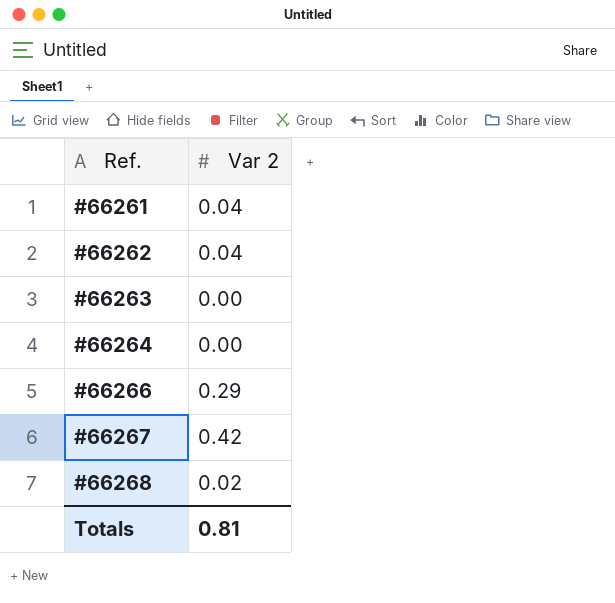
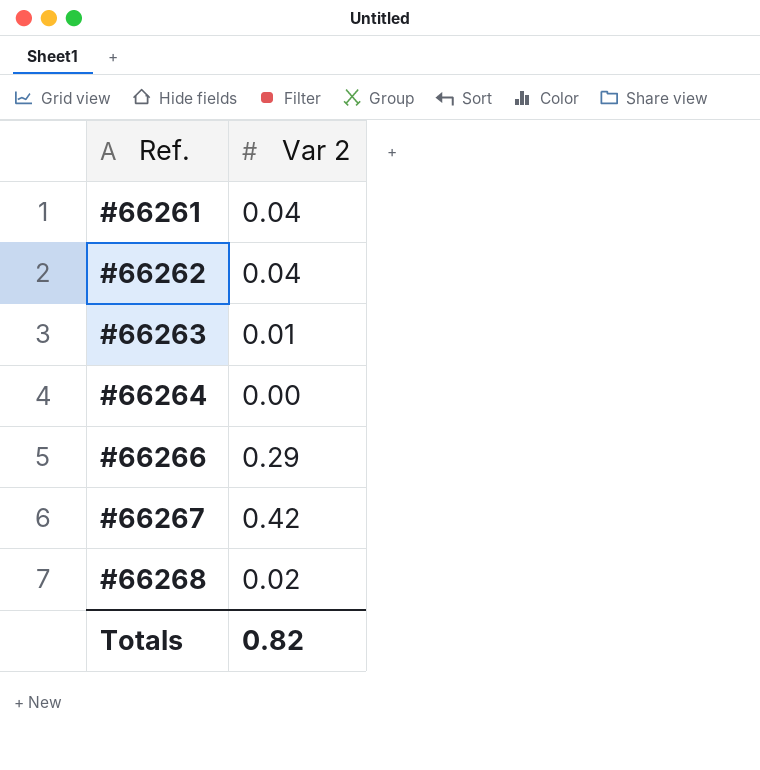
#66263 | Var 2: 0.00 -> 0.01
Totals | Var 2: 0.81 -> 0.82

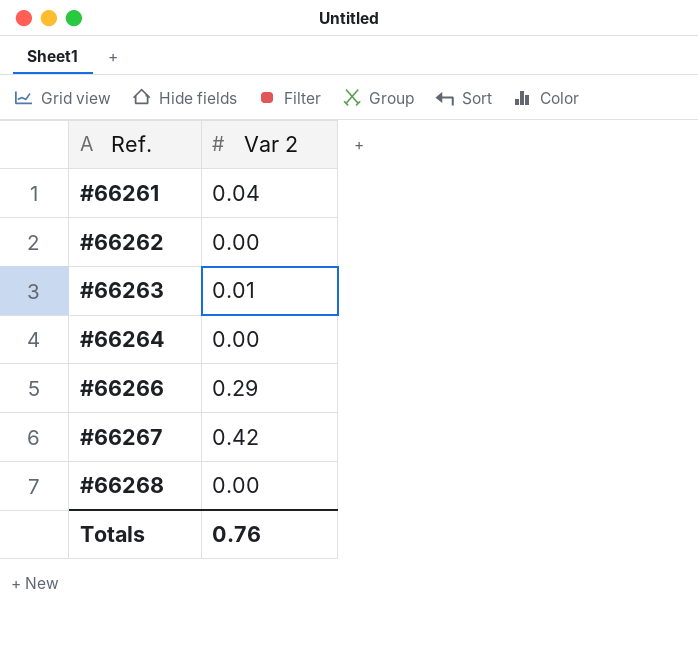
#66262 | Var 2: 0.04 -> 0.00
#66268 | Var 2: 0.02 -> 0.00
Totals | Var 2: 0.82 -> 0.76

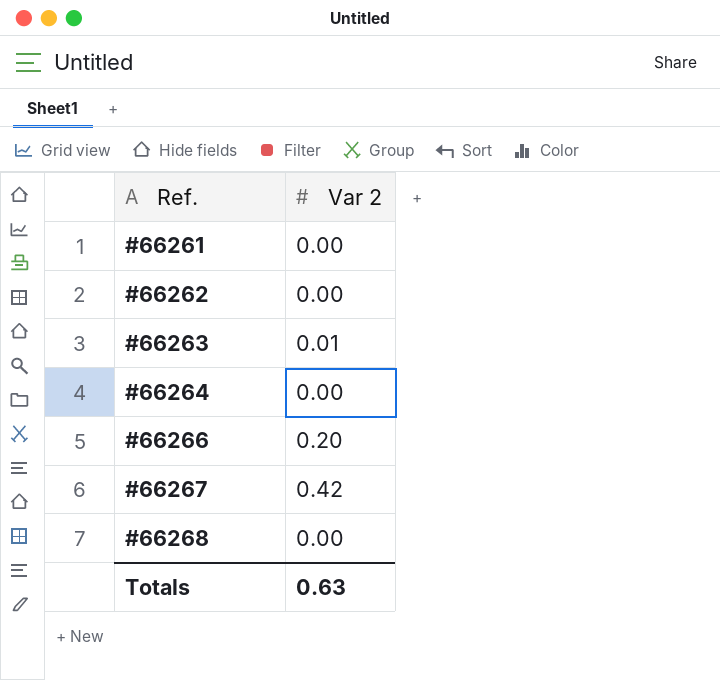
#66261 | Var 2: 0.04 -> 0.00
#66266 | Var 2: 0.29 -> 0.20
Totals | Var 2: 0.76 -> 0.63

